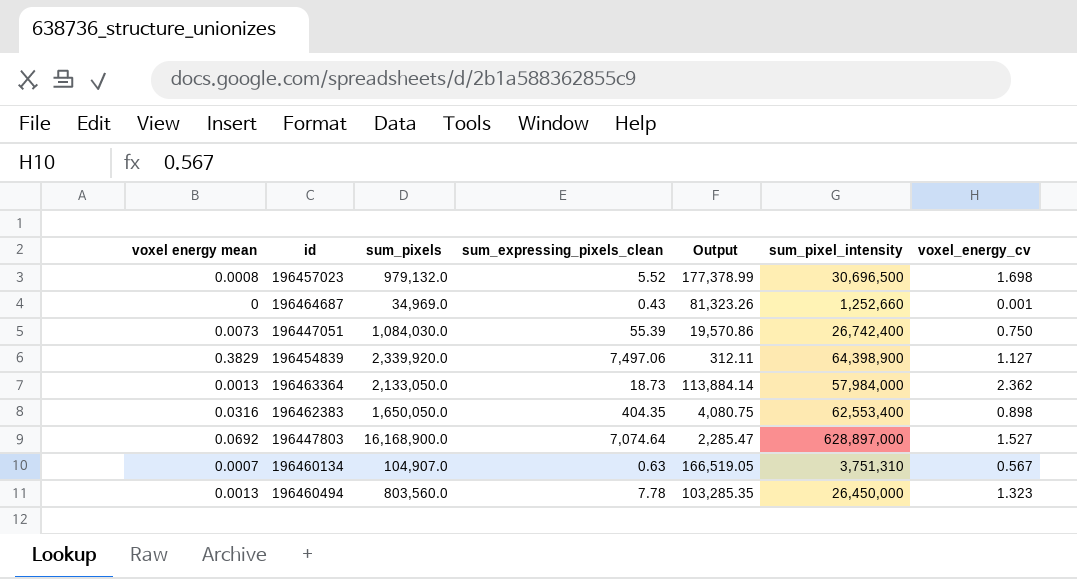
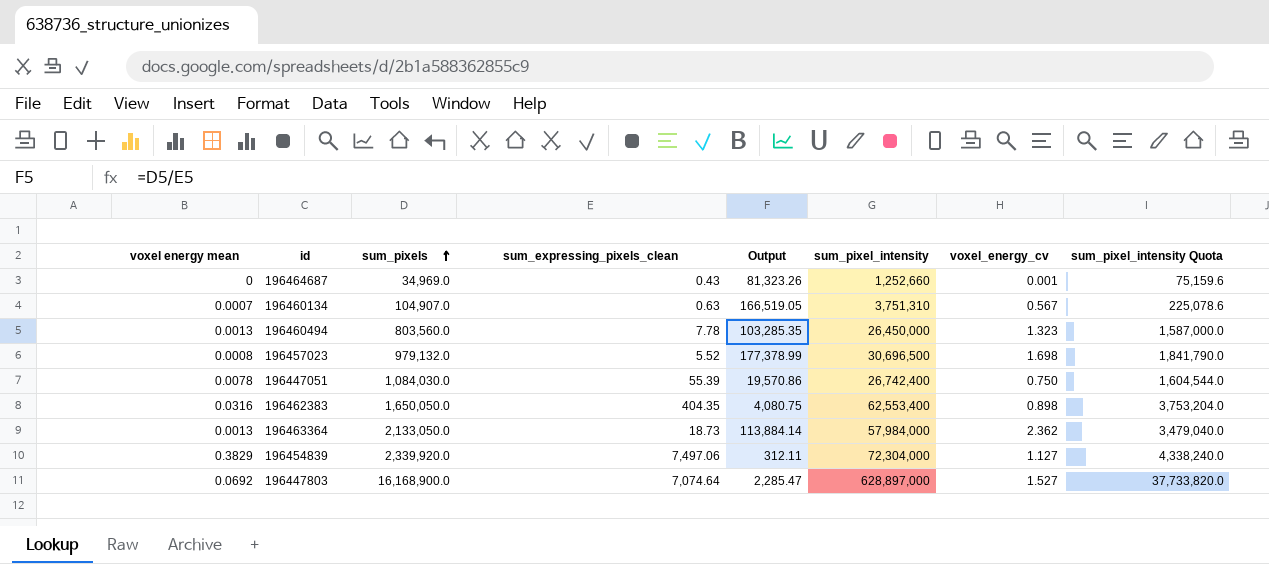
row order: none -> sum_pixels ascending
column sum_pixel_intensity Quota | formula: none -> [sum_pixel_intensity] * 0.06
196447051 | voxel energy mean: 0.0073 -> 0.0078
196454839 | sum_pixel_intensity: 64,398,900 -> 72,304,000

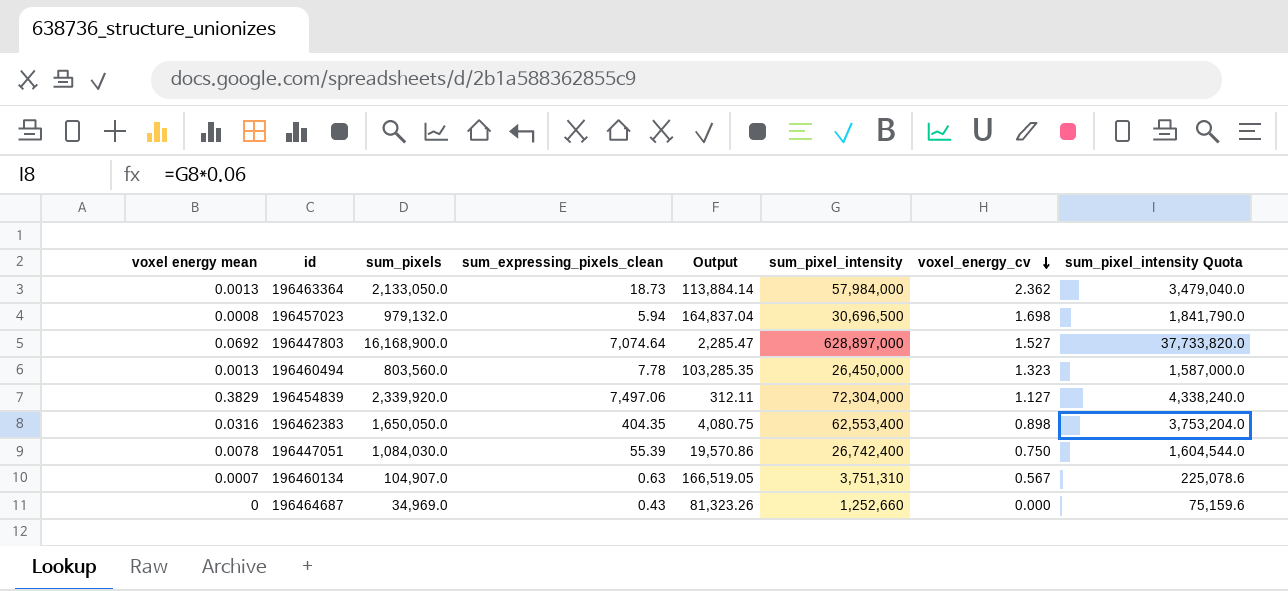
row order: sum_pixels ascending -> voxel_energy_cv descending
196457023 | sum_expressing_pixels_clean: 5.52 -> 5.94
196457023 | Output: 177,378.99 -> 164,837.04
196464687 | voxel_energy_cv: 0.001 -> 0.000

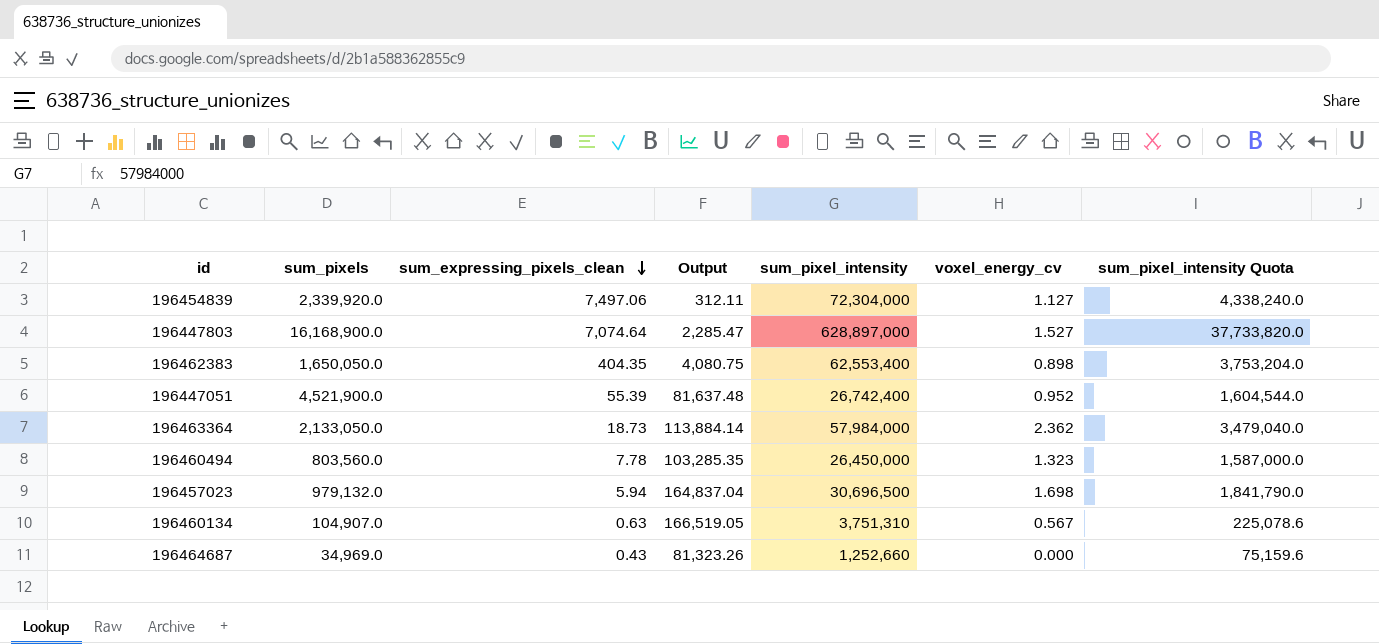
row order: voxel_energy_cv descending -> sum_expressing_pixels_clean descending
column voxel energy mean | position: 1 -> none
196447051 | sum_pixels: 1,084,030.0 -> 4,521,900.0
196447051 | Output: 19,570.86 -> 81,637.48
196447051 | voxel_energy_cv: 0.750 -> 0.952

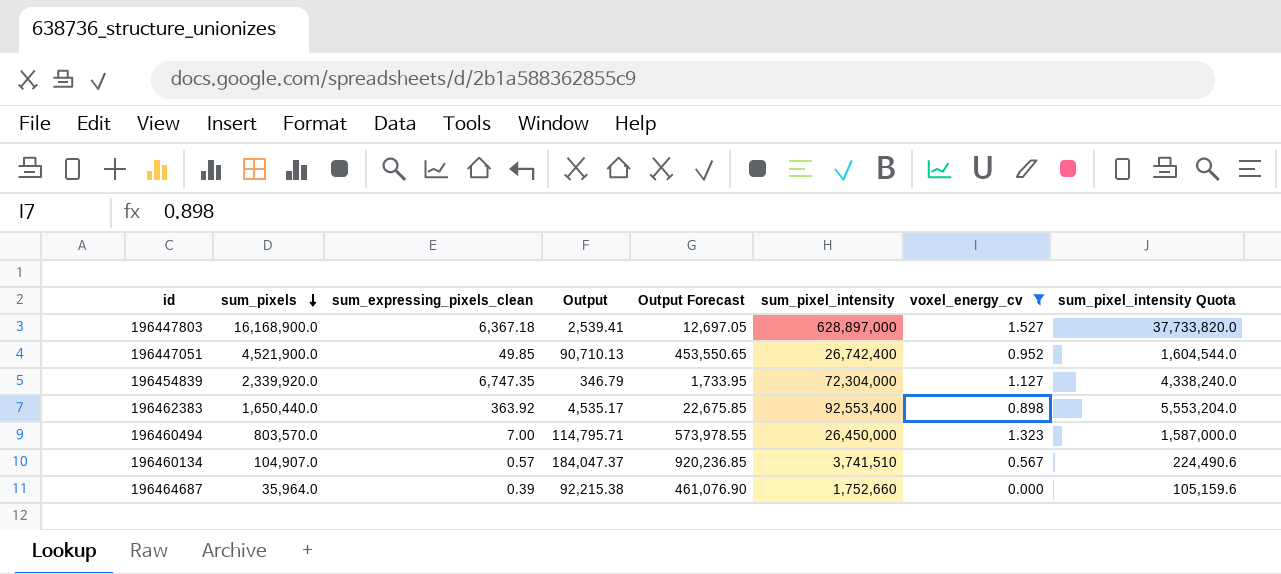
filter: none -> voxel_energy_cv <= 1.527
row order: sum_expressing_pixels_clean descending -> sum_pixels descending
column Output Forecast | formula: none -> [Output] * 5
196447803 | sum_expressing_pixels_clean: 7,074.64 -> 6,367.18
196447803 | Output: 2,285.47 -> 2,539.41
196447051 | sum_expressing_pixels_clean: 55.39 -> 49.85
196447051 | Output: 81,637.48 -> 90,710.13
196454839 | sum_expressing_pixels_clean: 7,497.06 -> 6,747.35
196454839 | Output: 312.11 -> 346.79
196462383 | sum_pixels: 1,650,050.0 -> 1,650,440.0
196462383 | sum_expressing_pixels_clean: 404.35 -> 363.92
196462383 | Output: 4,080.75 -> 4,535.17
196462383 | sum_pixel_intensity: 62,553,400 -> 92,553,400
196462383 | sum_pixel_intensity Quota: 3,753,204.0 -> 5,553,204.0
196460494 | sum_pixels: 803,560.0 -> 803,570.0
196460494 | sum_expressing_pixels_clean: 7.78 -> 7.00
196460494 | Output: 103,285.35 -> 114,795.71
196460134 | sum_expressing_pixels_clean: 0.63 -> 0.57
196460134 | Output: 166,519.05 -> 184,047.37
196460134 | sum_pixel_intensity: 3,751,310 -> 3,741,510
196460134 | sum_pixel_intensity Quota: 225,078.6 -> 224,490.6
196464687 | sum_pixels: 34,969.0 -> 35,964.0
196464687 | sum_expressing_pixels_clean: 0.43 -> 0.39
196464687 | Output: 81,323.26 -> 92,215.38
196464687 | sum_pixel_intensity: 1,252,660 -> 1,752,660
196464687 | sum_pixel_intensity Quota: 75,159.6 -> 105,159.6

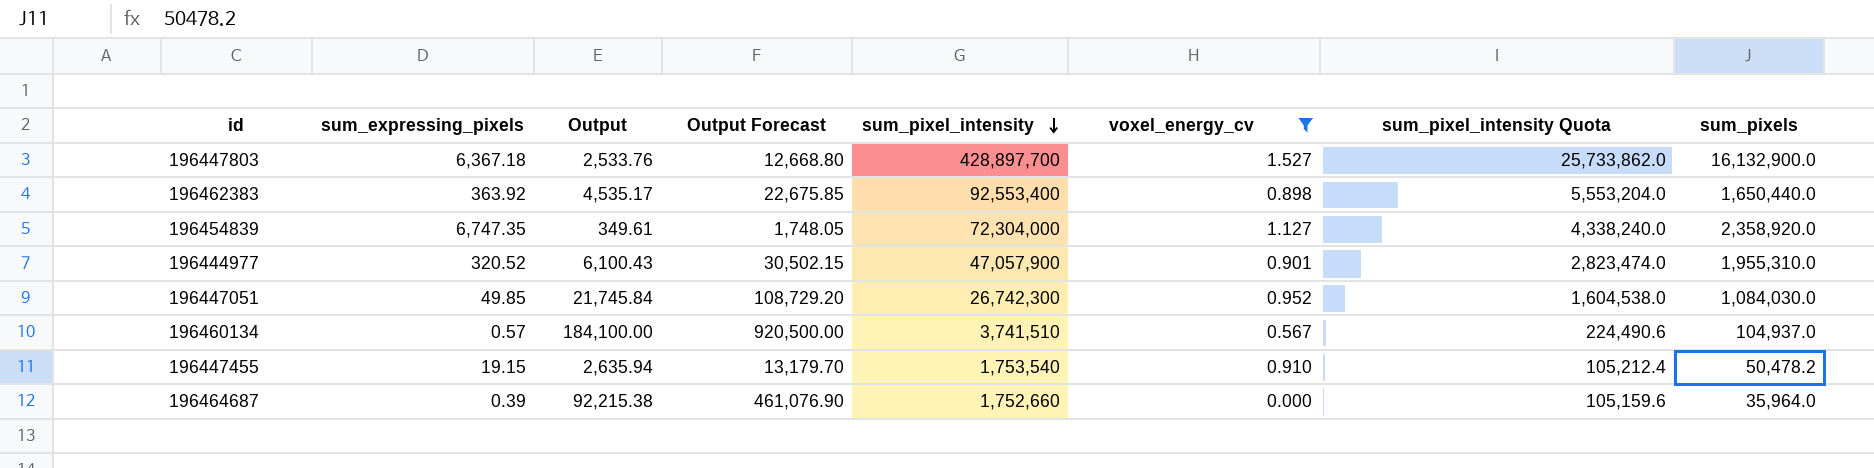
row order: sum_pixels descending -> sum_pixel_intensity descending
column name: sum_expressing_pixels_clean -> sum_expressing_pixels
column sum_pixels | position: 2 -> 8
row 196460494: 803,570.0 | 7.00 | 114,795.71 | 573,978.55 | 26,450,000 | 1.323 | 1,587,000.0 -> none
196447803 | Output: 2,539.41 -> 2,533.76
196447803 | Output Forecast: 12,697.05 -> 12,668.80
196447803 | sum_pixel_intensity: 628,897,000 -> 428,897,700
196447803 | sum_pixel_intensity Quota: 37,733,820.0 -> 25,733,862.0
196447803 | sum_pixels: 16,168,900.0 -> 16,132,900.0
196454839 | Output: 346.79 -> 349.61
196454839 | Output Forecast: 1,733.95 -> 1,748.05
196454839 | sum_pixels: 2,339,920.0 -> 2,358,920.0
row 196444977: none -> 320.52 | 6,100.43 | 30,502.15 | 47,057,900 | 0.901 | 2,823,474.0 | 1,955,310.0
196447051 | Output: 90,710.13 -> 21,745.84
196447051 | Output Forecast: 453,550.65 -> 108,729.20
196447051 | sum_pixel_intensity: 26,742,400 -> 26,742,300
196447051 | sum_pixel_intensity Quota: 1,604,544.0 -> 1,604,538.0
196447051 | sum_pixels: 4,521,900.0 -> 1,084,030.0
196460134 | Output: 184,047.37 -> 184,100.00
196460134 | Output Forecast: 920,236.85 -> 920,500.00
196460134 | sum_pixels: 104,907.0 -> 104,937.0
row 196447455: none -> 19.15 | 2,635.94 | 13,179.70 | 1,753,540 | 0.910 | 105,212.4 | 50,478.2

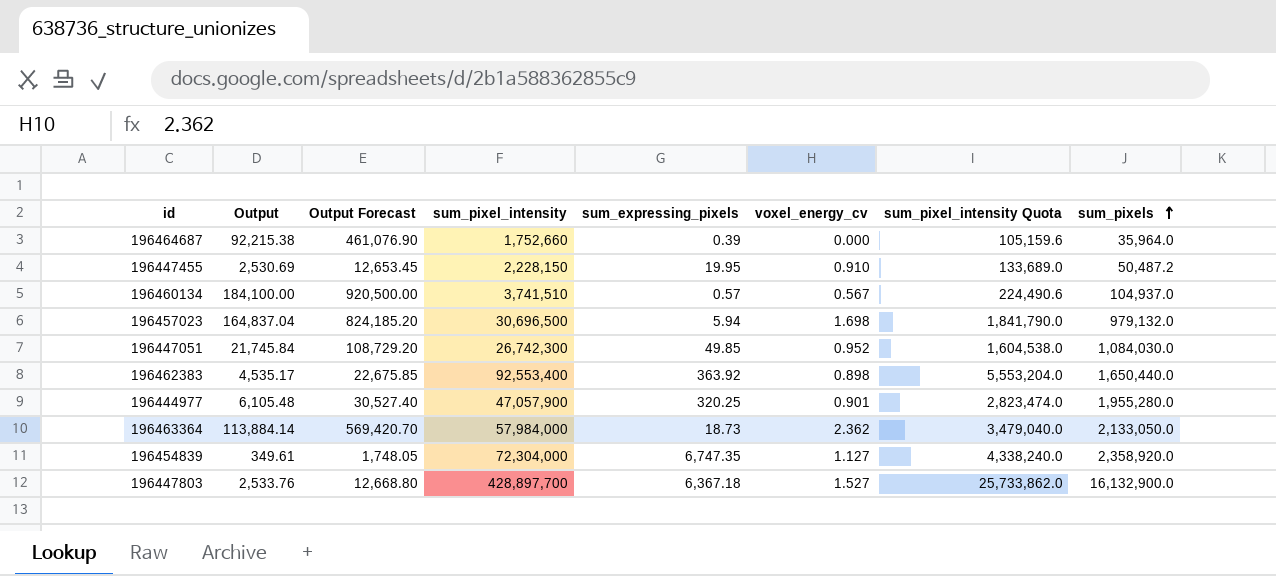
filter: voxel_energy_cv <= 1.527 -> none
row order: sum_pixel_intensity descending -> sum_pixels ascending
column sum_expressing_pixels | position: 2 -> 5
196447455 | Output: 2,635.94 -> 2,530.69
196447455 | Output Forecast: 13,179.70 -> 12,653.45
196447455 | sum_pixel_intensity: 1,753,540 -> 2,228,150
196447455 | sum_expressing_pixels: 19.15 -> 19.95
196447455 | sum_pixel_intensity Quota: 105,212.4 -> 133,689.0
196447455 | sum_pixels: 50,478.2 -> 50,487.2
196444977 | Output: 6,100.43 -> 6,105.48
196444977 | Output Forecast: 30,502.15 -> 30,527.40
196444977 | sum_expressing_pixels: 320.52 -> 320.25
196444977 | sum_pixels: 1,955,310.0 -> 1,955,280.0

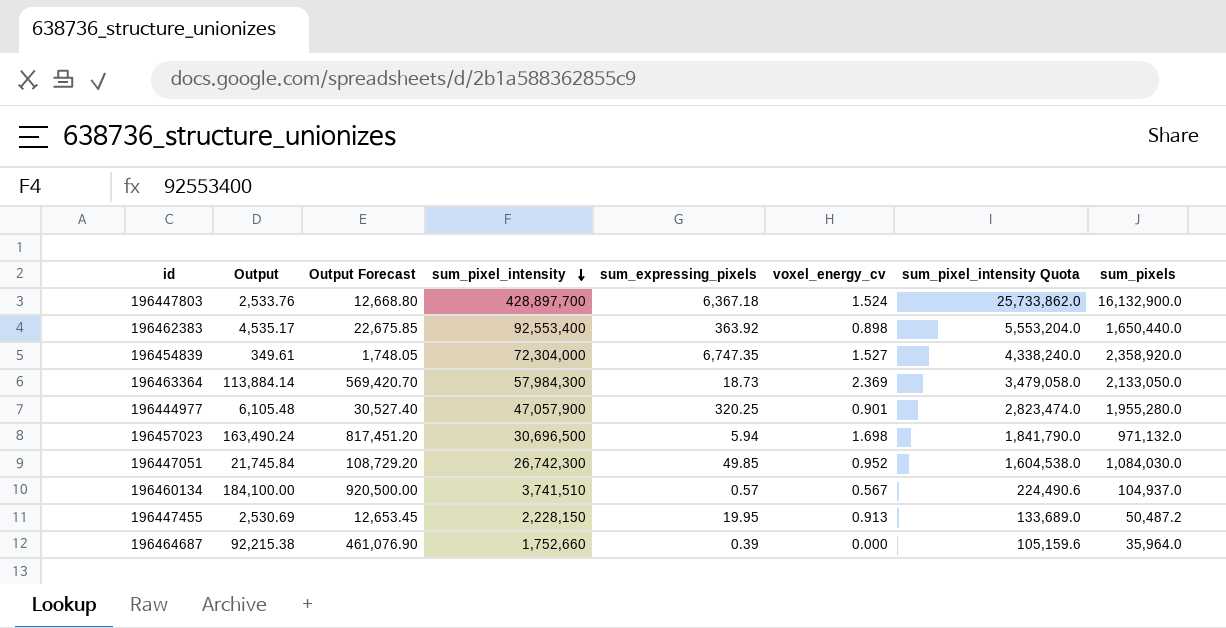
row order: sum_pixels ascending -> sum_pixel_intensity descending
196447803 | voxel_energy_cv: 1.527 -> 1.524
196454839 | voxel_energy_cv: 1.127 -> 1.527
196463364 | sum_pixel_intensity: 57,984,000 -> 57,984,300
196463364 | voxel_energy_cv: 2.362 -> 2.369
196463364 | sum_pixel_intensity Quota: 3,479,040.0 -> 3,479,058.0
196457023 | Output: 164,837.04 -> 163,490.24
196457023 | Output Forecast: 824,185.20 -> 817,451.20
196457023 | sum_pixels: 979,132.0 -> 971,132.0
196447455 | voxel_energy_cv: 0.910 -> 0.913

